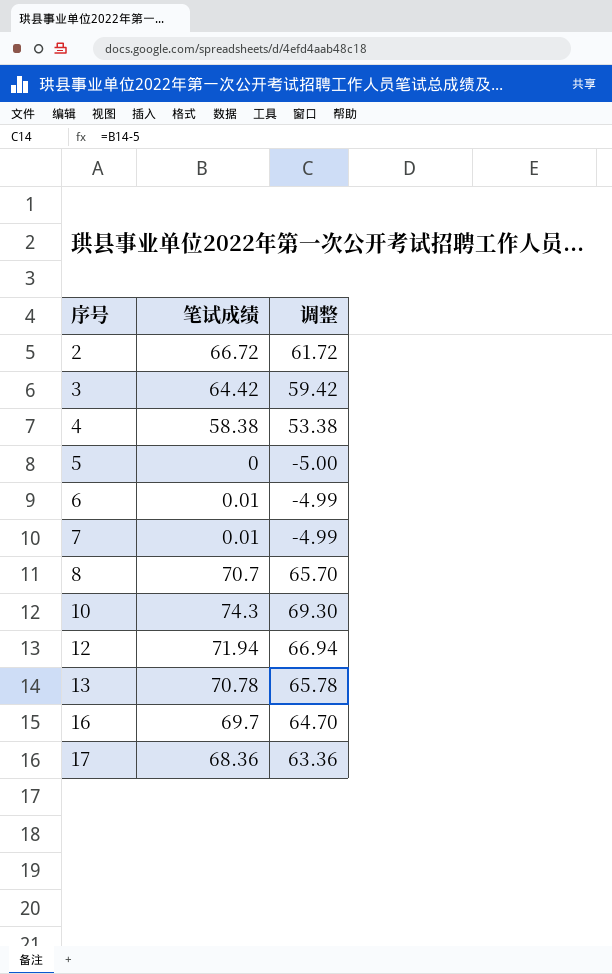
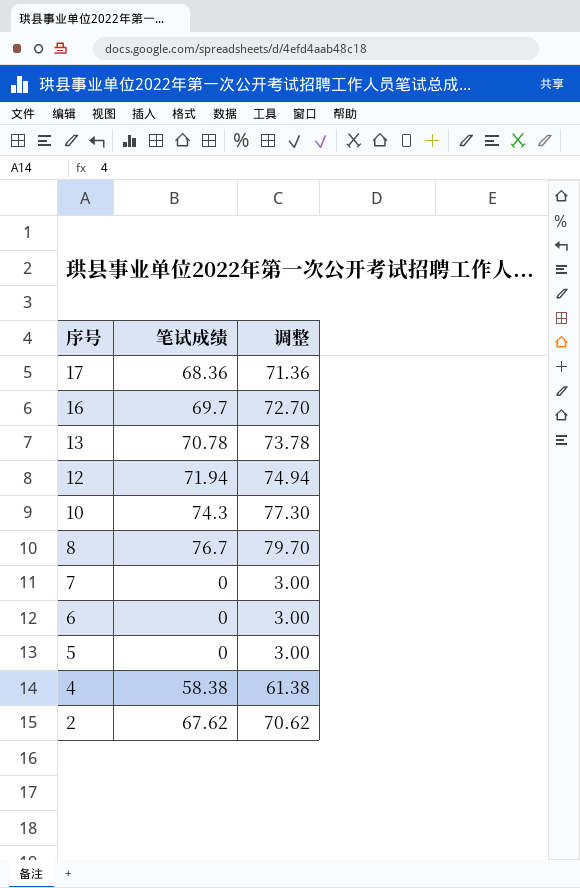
row order: 序号 ascending -> 序号 descending
column 调整 | formula: [笔试成绩] - 5 -> [笔试成绩] + 3
row 3: 64.42 | 59.42 -> none
8 | 笔试成绩: 70.7 -> 76.7
7 | 笔试成绩: 0.01 -> 0
6 | 笔试成绩: 0.01 -> 0
2 | 笔试成绩: 66.72 -> 67.62

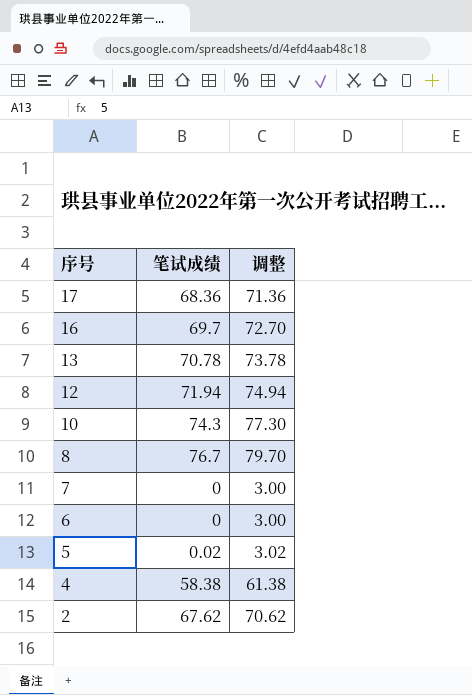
5 | 笔试成绩: 0 -> 0.02
5 | 调整: 3.00 -> 3.02

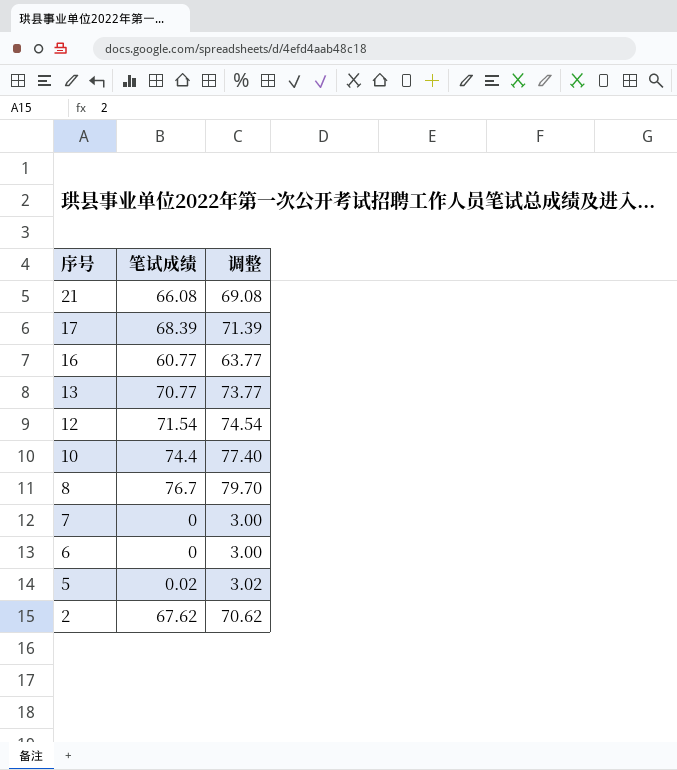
row 4: 58.38 | 61.38 -> none
row 21: none -> 66.08 | 69.08
17 | 笔试成绩: 68.36 -> 68.39
17 | 调整: 71.36 -> 71.39
16 | 笔试成绩: 69.7 -> 60.77
16 | 调整: 72.70 -> 63.77
13 | 笔试成绩: 70.78 -> 70.77
13 | 调整: 73.78 -> 73.77
12 | 笔试成绩: 71.94 -> 71.54
12 | 调整: 74.94 -> 74.54
10 | 笔试成绩: 74.3 -> 74.4
10 | 调整: 77.30 -> 77.40

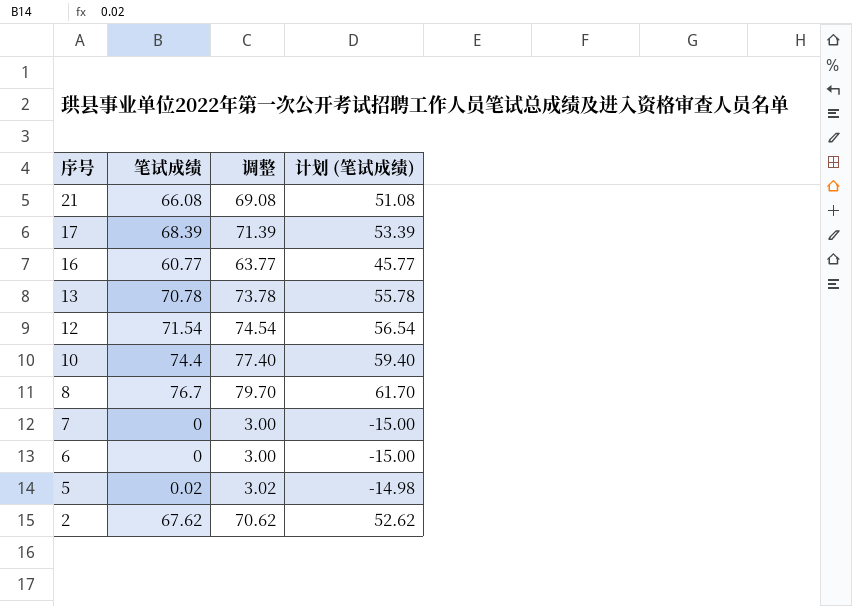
column 计划 (笔试成绩) | formula: none -> [笔试成绩] - 15
13 | 笔试成绩: 70.77 -> 70.78
13 | 调整: 73.77 -> 73.78

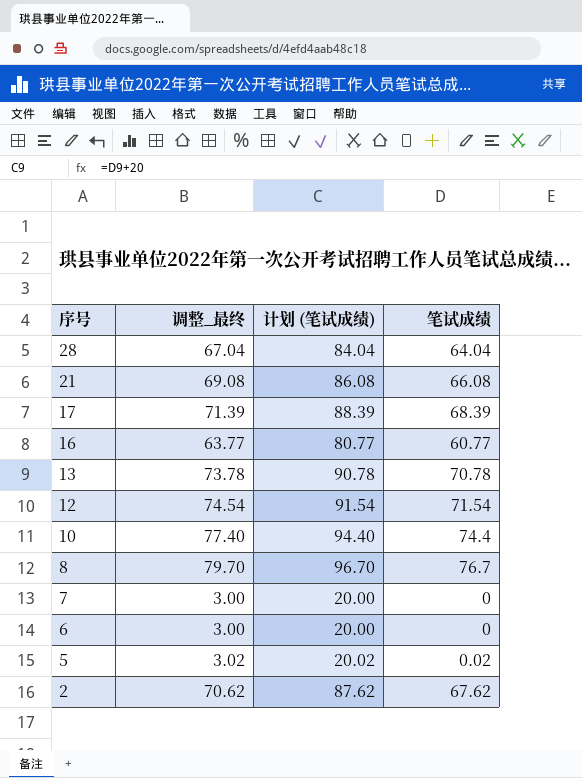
column name: 调整 -> 调整_最终
column 计划 (笔试成绩) | formula: [笔试成绩] - 15 -> [笔试成绩] + 20
column 笔试成绩 | position: 2 -> 4
row 28: none -> 67.04 | 84.04 | 64.04

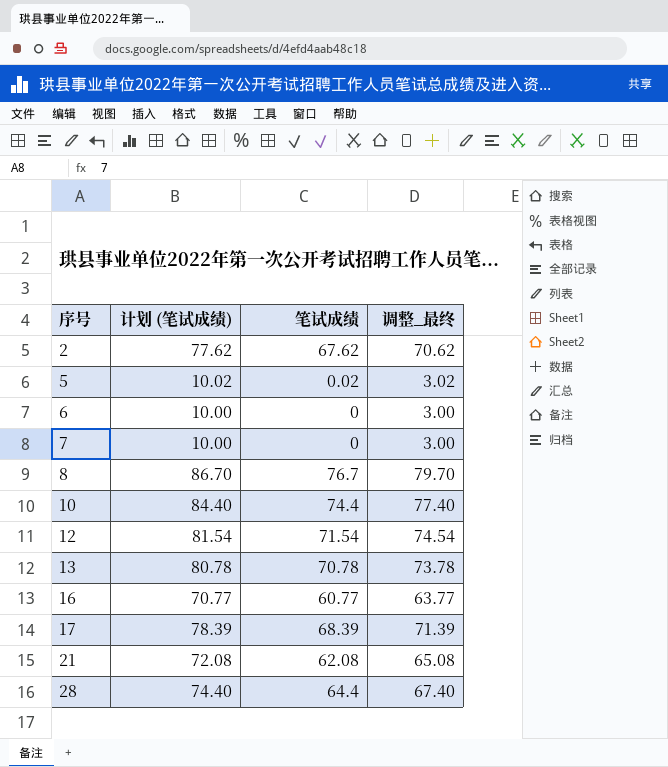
row order: 序号 descending -> 序号 ascending
column 计划 (笔试成绩) | formula: [笔试成绩] + 20 -> [笔试成绩] + 10
column 调整_最终 | position: 2 -> 4
21 | 笔试成绩: 66.08 -> 62.08
21 | 调整_最终: 69.08 -> 65.08
28 | 笔试成绩: 64.04 -> 64.4
28 | 调整_最终: 67.04 -> 67.40

